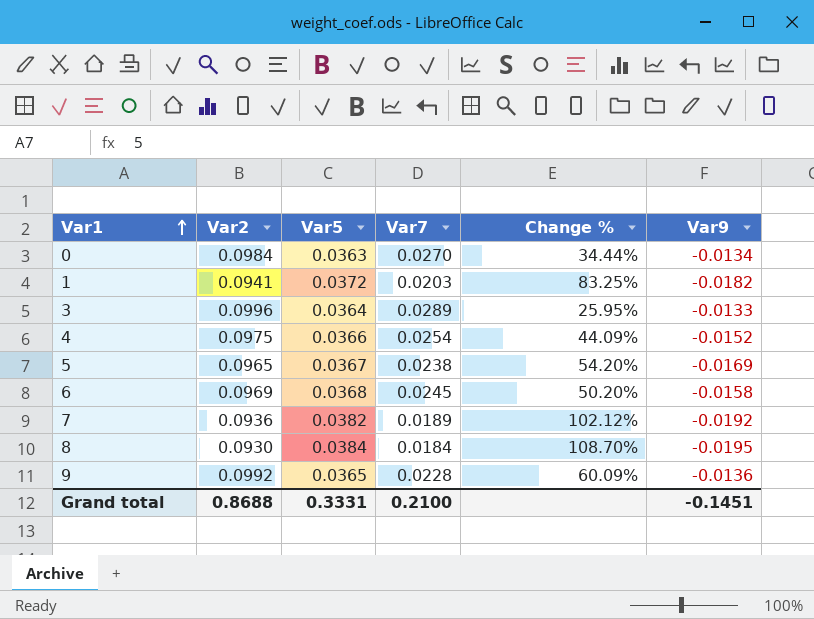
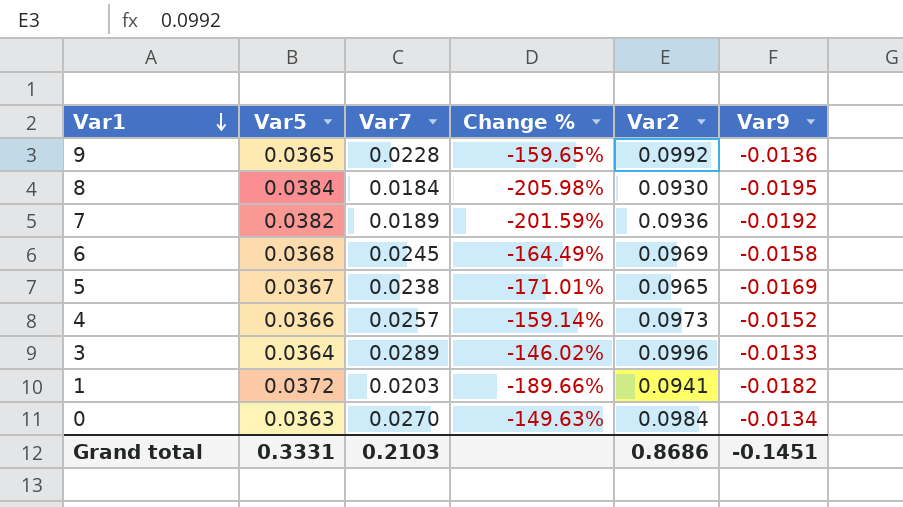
row order: Var1 ascending -> Var1 descending
column Change % | formula: ([Var5] - [Var7]) / [Var7] -> ([Var9] - [Var7]) / [Var7]
column Var2 | position: 2 -> 5
4 | Var7: 0.0254 -> 0.0257
4 | Var2: 0.0975 -> 0.0973
Grand total | Var7: 0.2100 -> 0.2103
Grand total | Var2: 0.8688 -> 0.8686

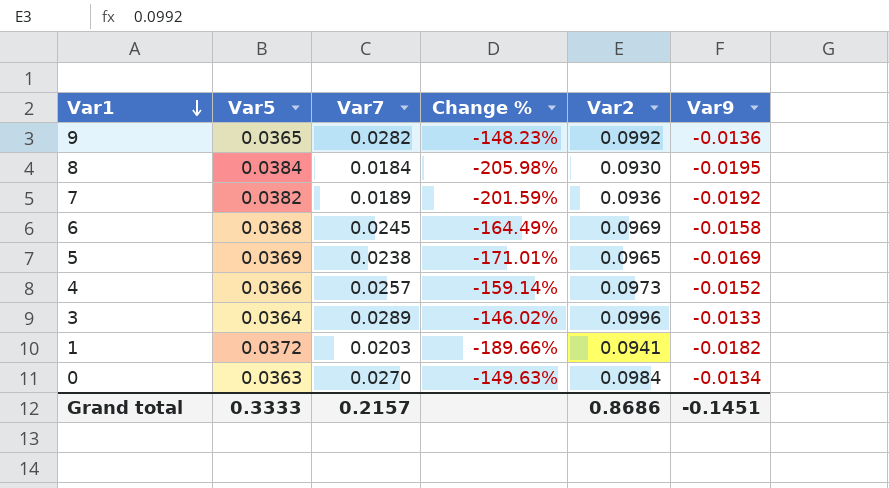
9 | Var7: 0.0228 -> 0.0282
9 | Change %: -159.65% -> -148.23%
5 | Var5: 0.0367 -> 0.0369
Grand total | Var5: 0.3331 -> 0.3333
Grand total | Var7: 0.2103 -> 0.2157

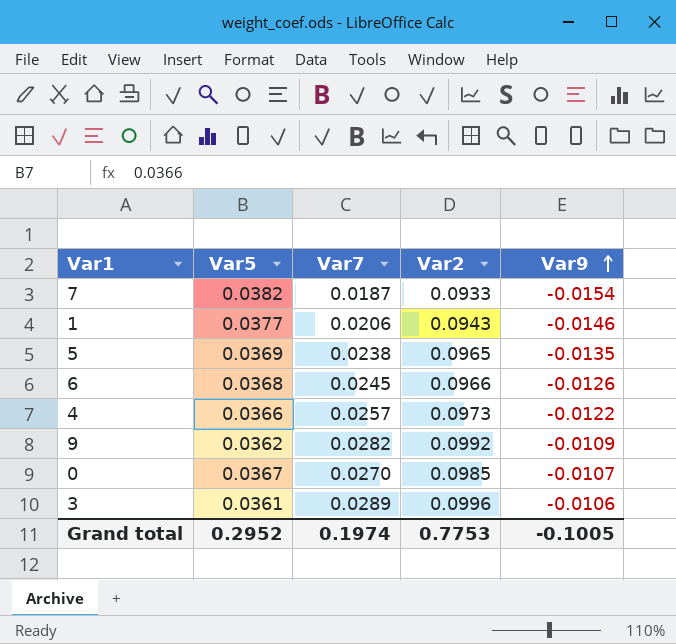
row order: Var1 descending -> Var9 ascending
column Change % | formula: ([Var9] - [Var7]) / [Var7] -> none
row 8: 0.0384 | 0.0184 | -205.98% | 0.0930 | -0.0195 -> none
7 | Var7: 0.0189 -> 0.0187
7 | Var2: 0.0936 -> 0.0933
7 | Var9: -0.0192 -> -0.0154
1 | Var5: 0.0372 -> 0.0377
1 | Var7: 0.0203 -> 0.0206
1 | Var2: 0.0941 -> 0.0943
1 | Var9: -0.0182 -> -0.0146
5 | Var9: -0.0169 -> -0.0135
6 | Var2: 0.0969 -> 0.0966
6 | Var9: -0.0158 -> -0.0126
4 | Var9: -0.0152 -> -0.0122
9 | Var5: 0.0365 -> 0.0362
9 | Var9: -0.0136 -> -0.0109
0 | Var5: 0.0363 -> 0.0367
0 | Var2: 0.0984 -> 0.0985
0 | Var9: -0.0134 -> -0.0107
3 | Var5: 0.0364 -> 0.0361
3 | Var9: -0.0133 -> -0.0106
Grand total | Var5: 0.3333 -> 0.2952
Grand total | Var7: 0.2157 -> 0.1974
Grand total | Var2: 0.8686 -> 0.7753
Grand total | Var9: -0.1451 -> -0.1005

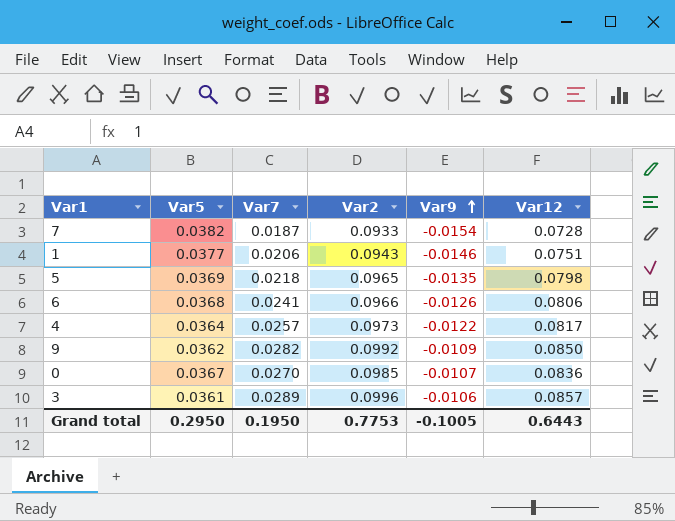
column Var12 | position: none -> 6
5 | Var7: 0.0238 -> 0.0218
6 | Var7: 0.0245 -> 0.0241
4 | Var5: 0.0366 -> 0.0364
Grand total | Var5: 0.2952 -> 0.2950
Grand total | Var7: 0.1974 -> 0.1950

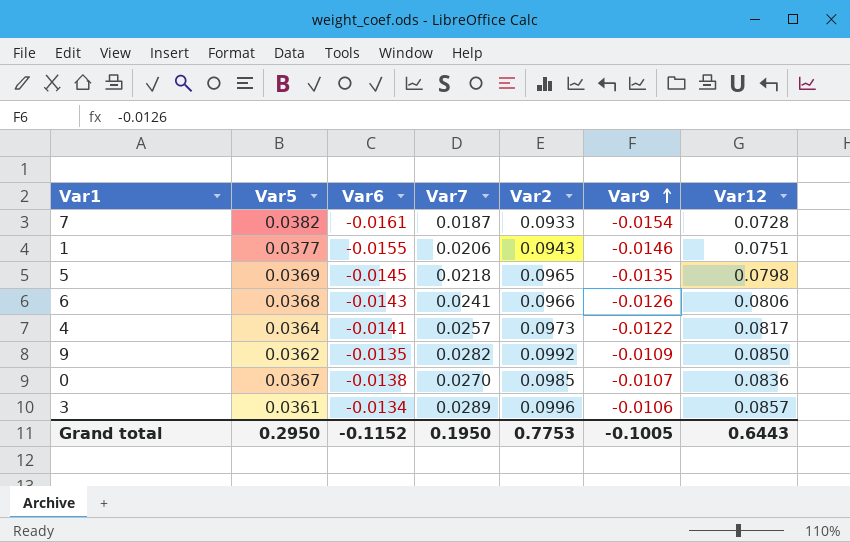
column Var6 | position: none -> 3

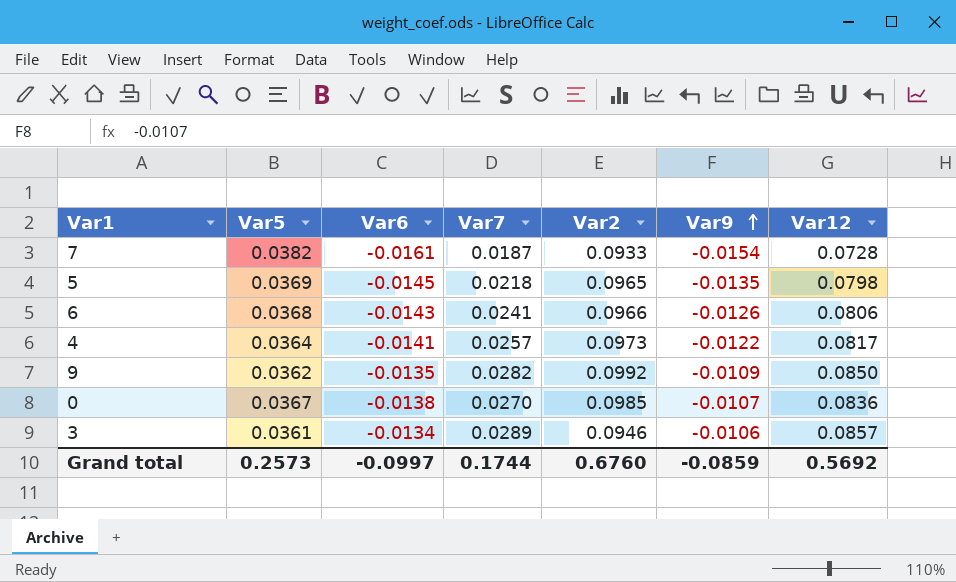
row 1: 0.0377 | -0.0155 | 0.0206 | 0.0943 | -0.0146 | 0.0751 -> none
3 | Var2: 0.0996 -> 0.0946
Grand total | Var5: 0.2950 -> 0.2573
Grand total | Var6: -0.1152 -> -0.0997
Grand total | Var7: 0.1950 -> 0.1744
Grand total | Var2: 0.7753 -> 0.6760
Grand total | Var9: -0.1005 -> -0.0859
Grand total | Var12: 0.6443 -> 0.5692

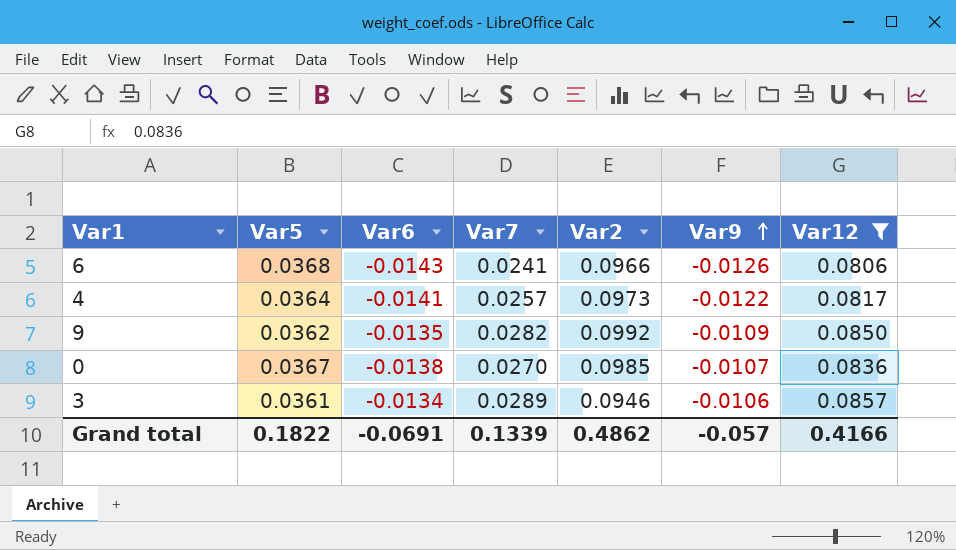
filter: none -> Var12 >= 0.0806
Grand total | Var5: 0.2573 -> 0.1822
Grand total | Var6: -0.0997 -> -0.0691
Grand total | Var7: 0.1744 -> 0.1339
Grand total | Var2: 0.6760 -> 0.4862
Grand total | Var9: -0.0859 -> -0.057
Grand total | Var12: 0.5692 -> 0.4166

